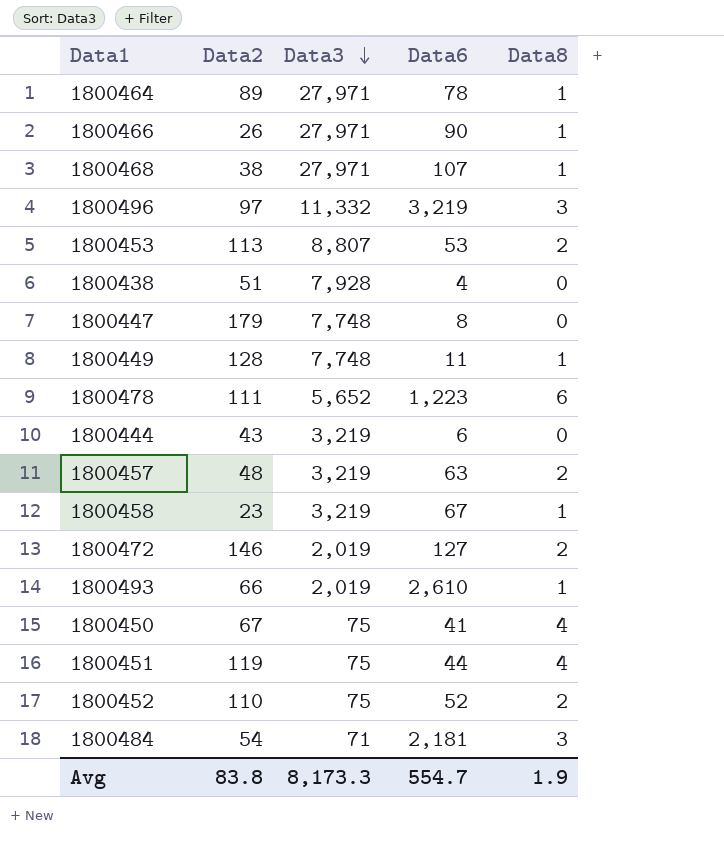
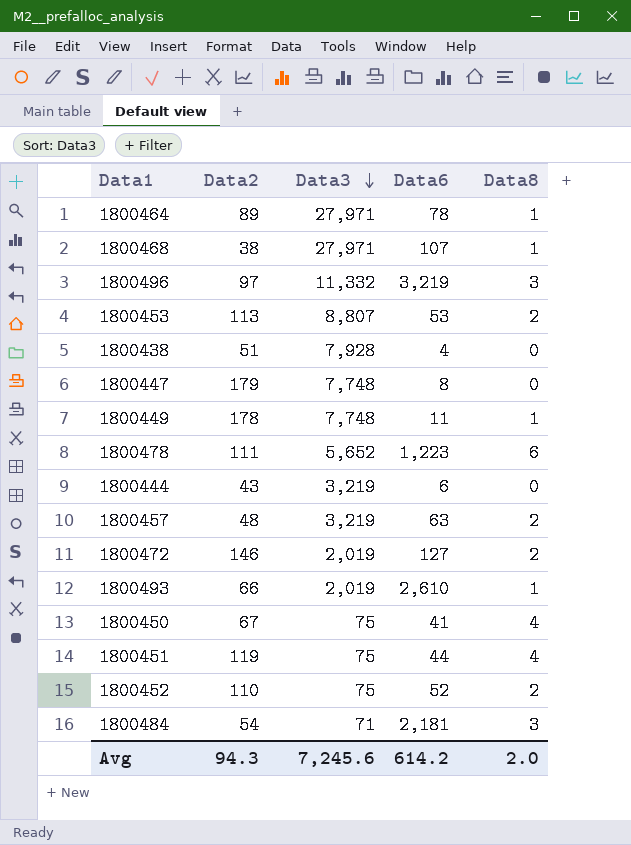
row 1800466: 26 | 27,971 | 90 | 1 -> none
row 1800458: 23 | 3,219 | 67 | 1 -> none
1800449 | Data2: 128 -> 178
Avg | Data2: 83.8 -> 94.3
Avg | Data3: 8,173.3 -> 7,245.6
Avg | Data6: 554.7 -> 614.2
Avg | Data8: 1.9 -> 2.0

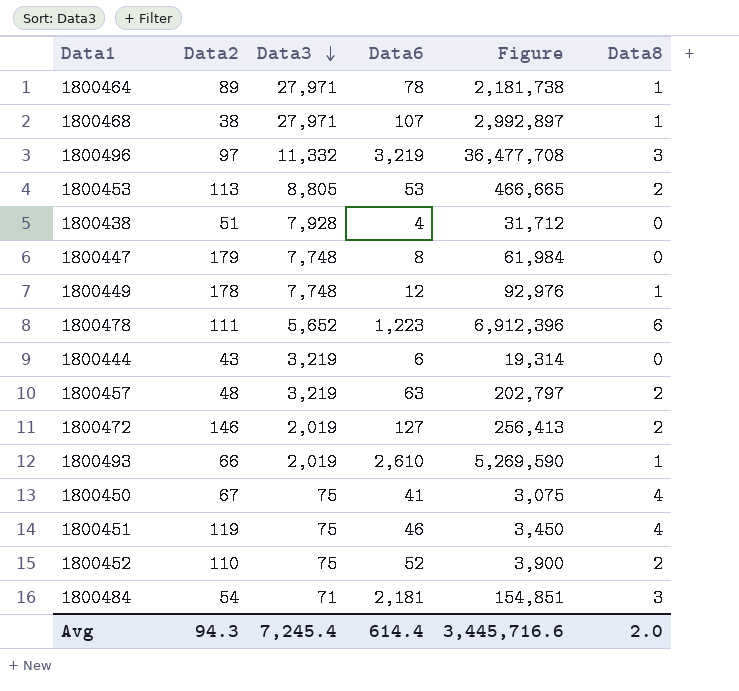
column Figure | formula: none -> [Data3] * [Data6]
1800453 | Data3: 8,807 -> 8,805
1800449 | Data6: 11 -> 12
1800451 | Data6: 44 -> 46
Avg | Data3: 7,245.6 -> 7,245.4
Avg | Data6: 614.2 -> 614.4

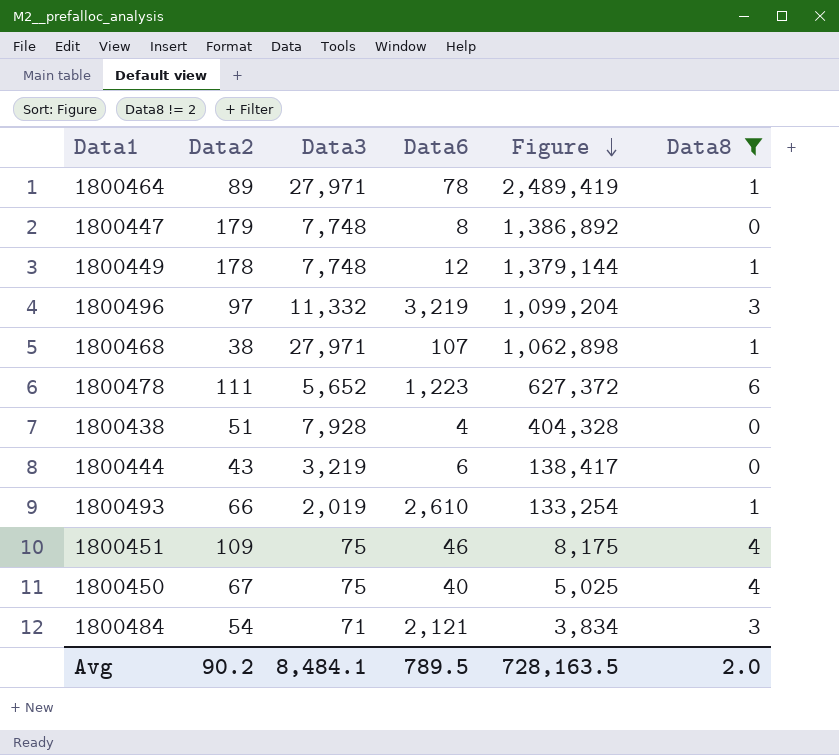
filter: none -> Data8 != 2
row order: Data3 descending -> Figure descending
column Figure | formula: [Data3] * [Data6] -> [Data2] * [Data3]
1800451 | Data2: 119 -> 109
1800450 | Data6: 41 -> 40
1800484 | Data6: 2,181 -> 2,121
Avg | Data2: 94.3 -> 90.2
Avg | Data3: 7,245.4 -> 8,484.1
Avg | Data6: 614.4 -> 789.5
Avg | Figure: 3,445,716.6 -> 728,163.5

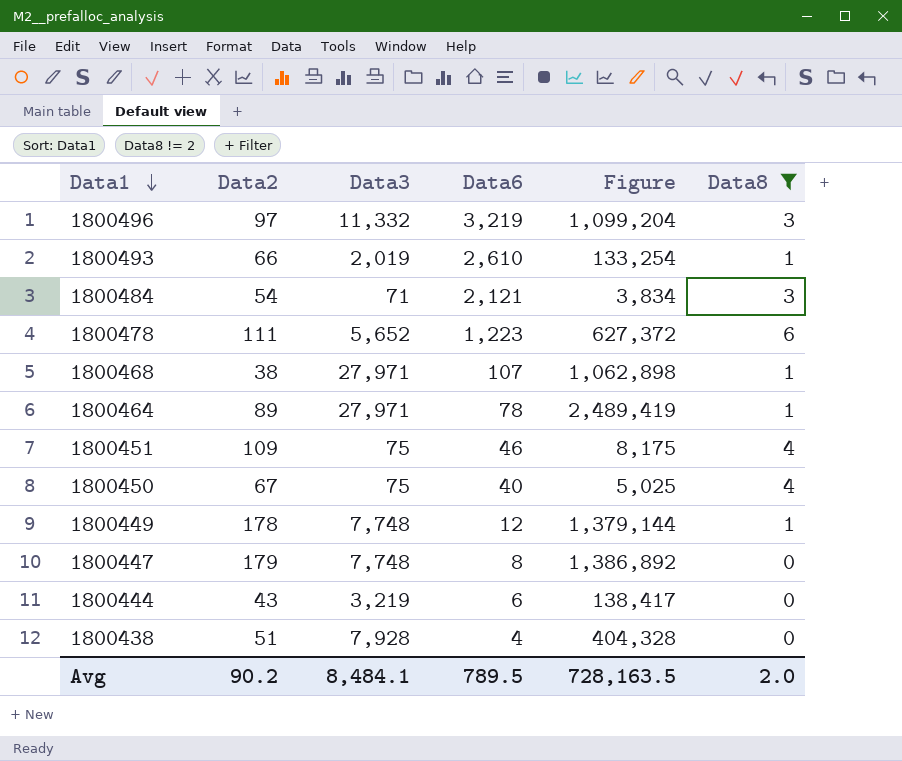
row order: Figure descending -> Data1 descending

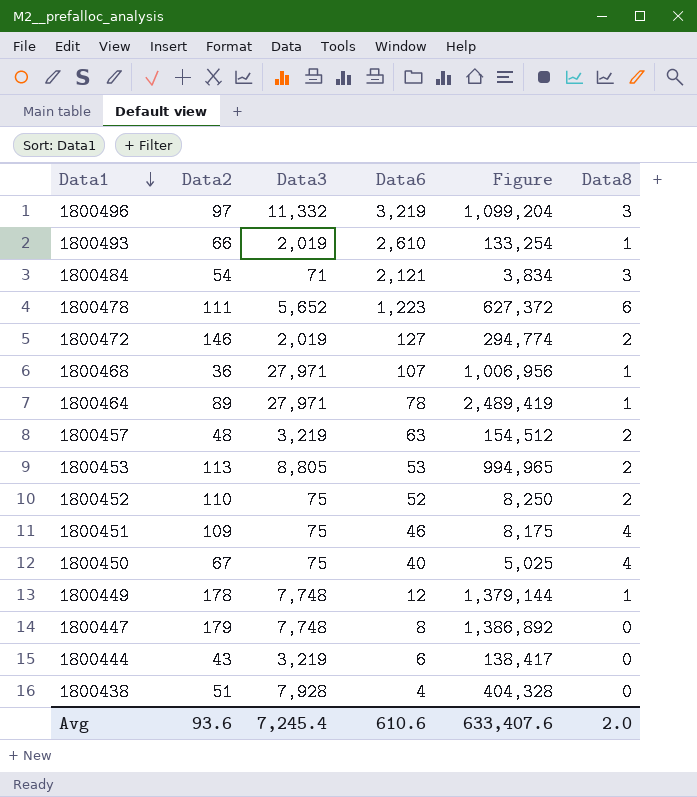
filter: Data8 != 2 -> none
1800468 | Data2: 38 -> 36
1800468 | Figure: 1,062,898 -> 1,006,956
Avg | Data2: 90.2 -> 93.6
Avg | Data3: 8,484.1 -> 7,245.4
Avg | Data6: 789.5 -> 610.6
Avg | Figure: 728,163.5 -> 633,407.6

